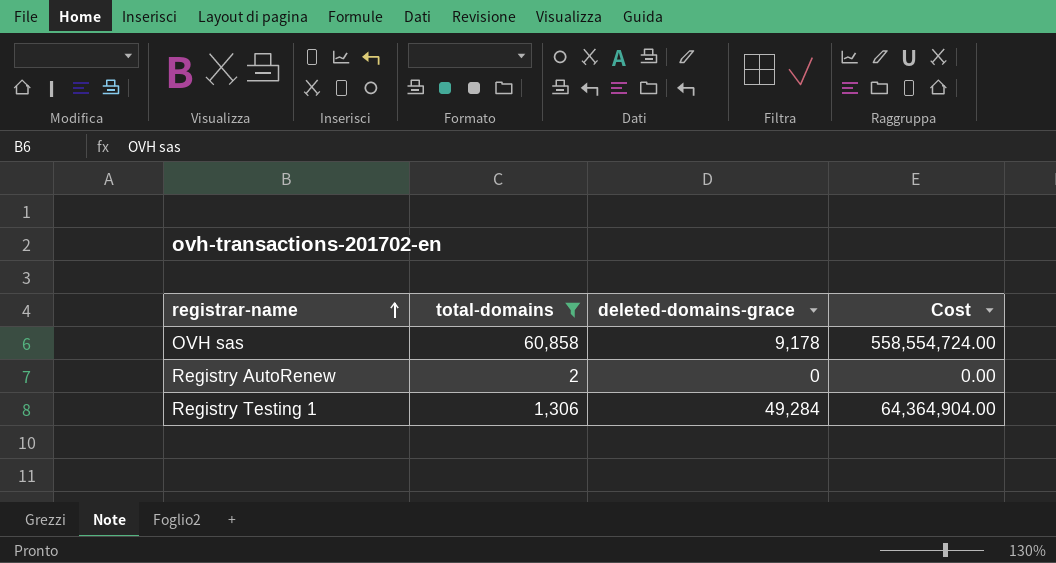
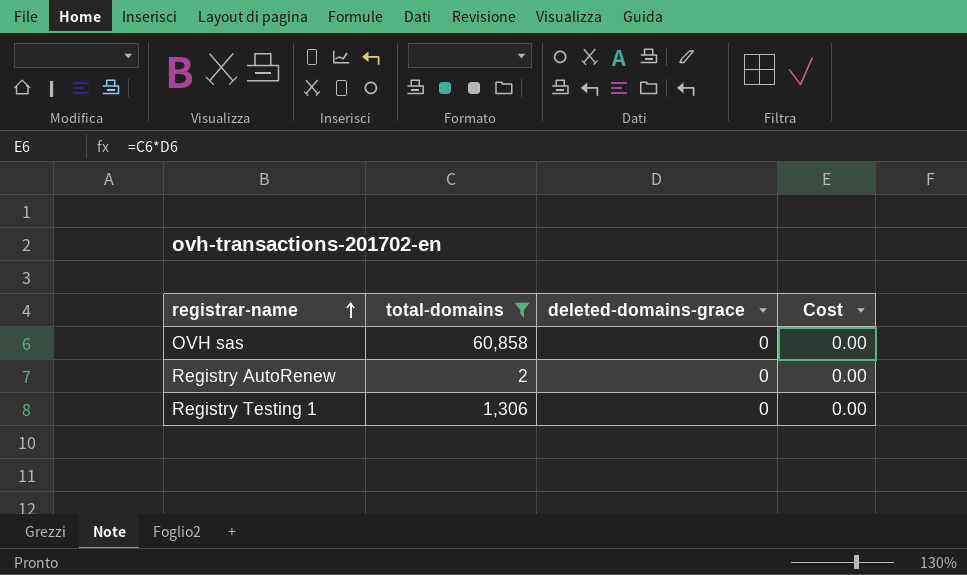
OVH sas | deleted-domains-grace: 9,178 -> 0
OVH sas | Cost: 558,554,724.00 -> 0.00
Registry Testing 1 | deleted-domains-grace: 49,284 -> 0
Registry Testing 1 | Cost: 64,364,904.00 -> 0.00

